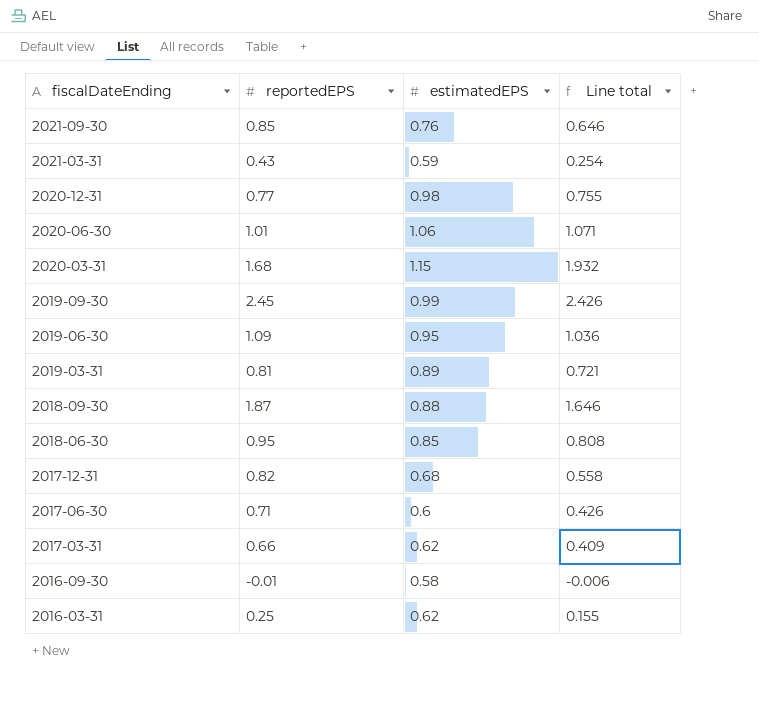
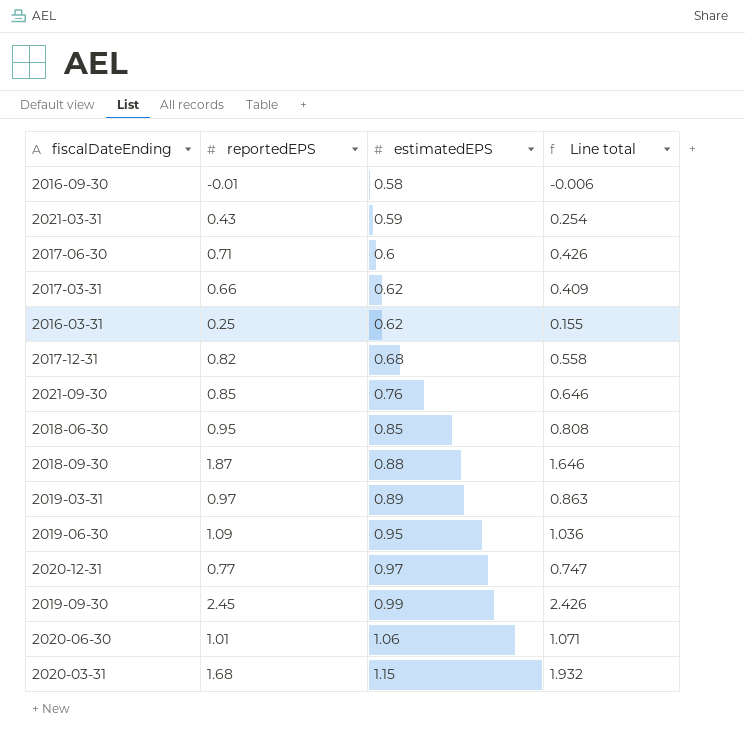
row order: fiscalDateEnding descending -> estimatedEPS ascending
2019-03-31 | reportedEPS: 0.81 -> 0.97
2019-03-31 | Line total: 0.721 -> 0.863
2020-12-31 | estimatedEPS: 0.98 -> 0.97
2020-12-31 | Line total: 0.755 -> 0.747

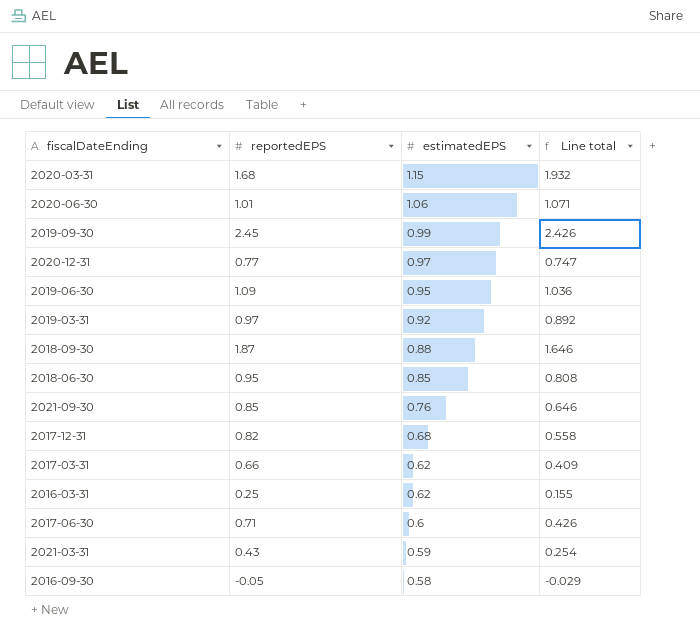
row order: estimatedEPS ascending -> estimatedEPS descending
2019-03-31 | estimatedEPS: 0.89 -> 0.92
2019-03-31 | Line total: 0.863 -> 0.892
2016-09-30 | reportedEPS: -0.01 -> -0.05
2016-09-30 | Line total: -0.006 -> -0.029

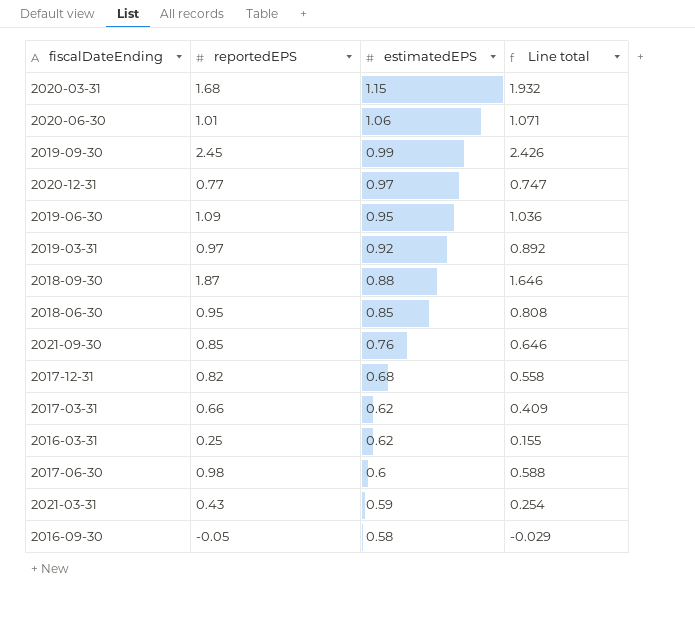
2017-06-30 | reportedEPS: 0.71 -> 0.98
2017-06-30 | Line total: 0.426 -> 0.588

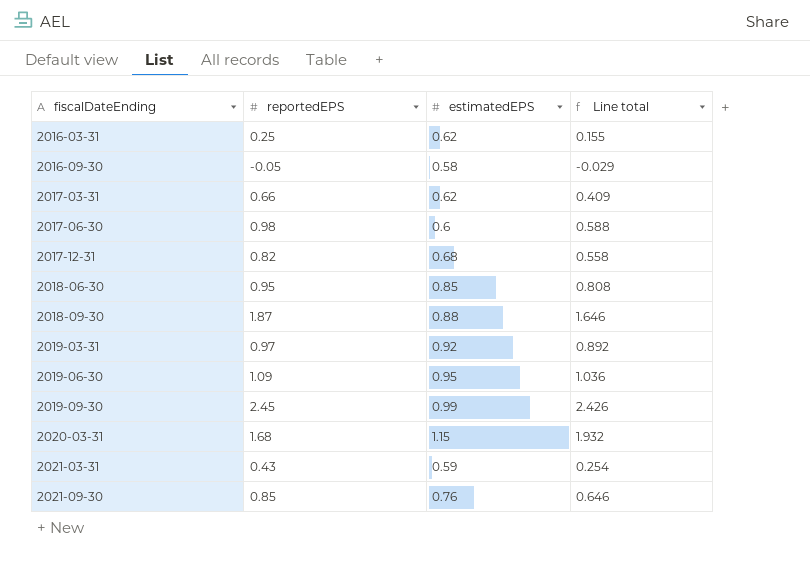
row order: estimatedEPS descending -> fiscalDateEnding ascending
row 2020-06-30: 1.01 | 1.06 | 1.071 -> none
row 2020-12-31: 0.77 | 0.97 | 0.747 -> none

